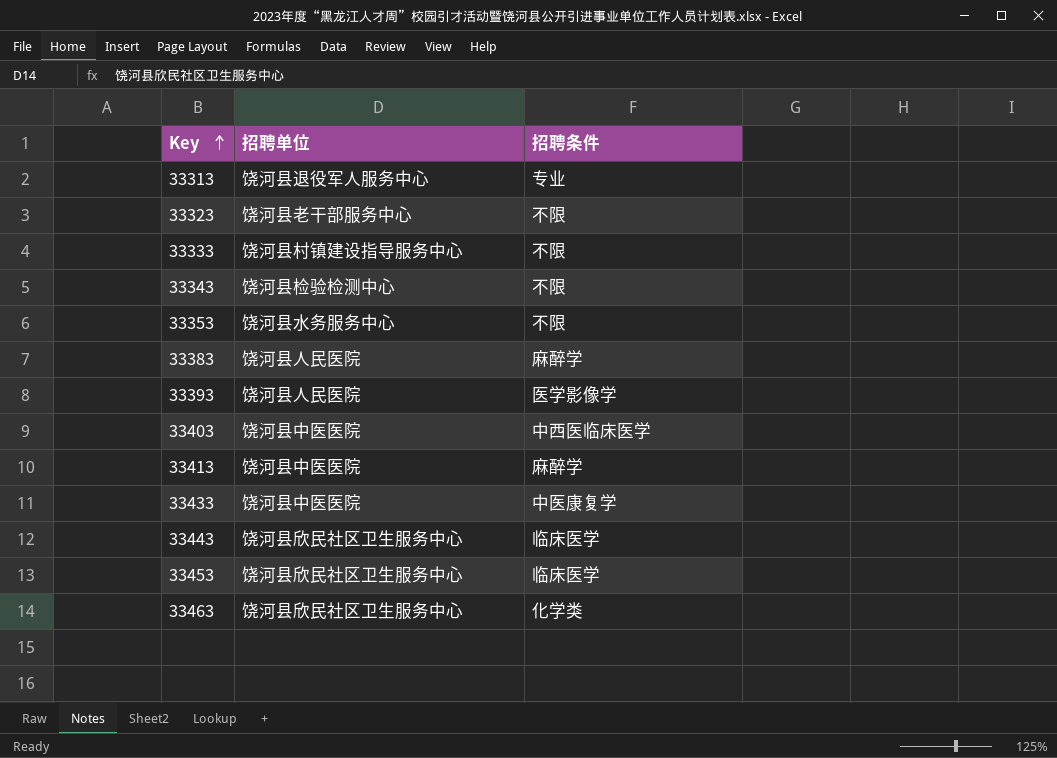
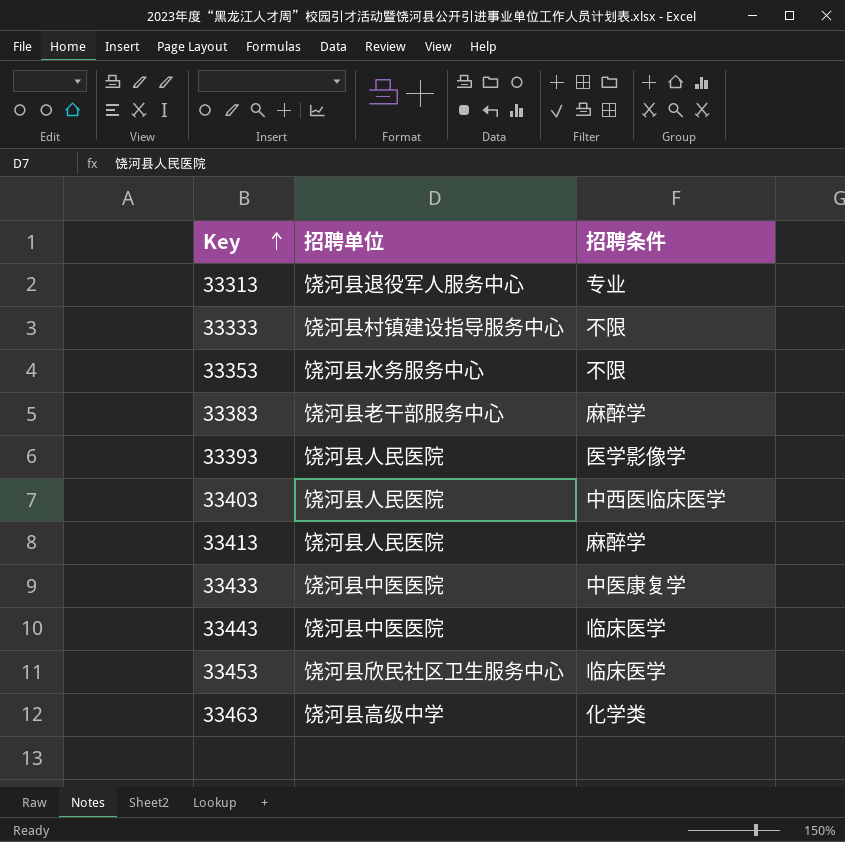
row 33323: 饶河县老干部服务中心 | 不限 -> none
row 33343: 饶河县检验检测中心 | 不限 -> none
33383 | 招聘单位: 饶河县人民医院 -> 饶河县老干部服务中心
33403 | 招聘单位: 饶河县中医医院 -> 饶河县人民医院
33413 | 招聘单位: 饶河县中医医院 -> 饶河县人民医院
33443 | 招聘单位: 饶河县欣民社区卫生服务中心 -> 饶河县中医医院
33463 | 招聘单位: 饶河县欣民社区卫生服务中心 -> 饶河县高级中学

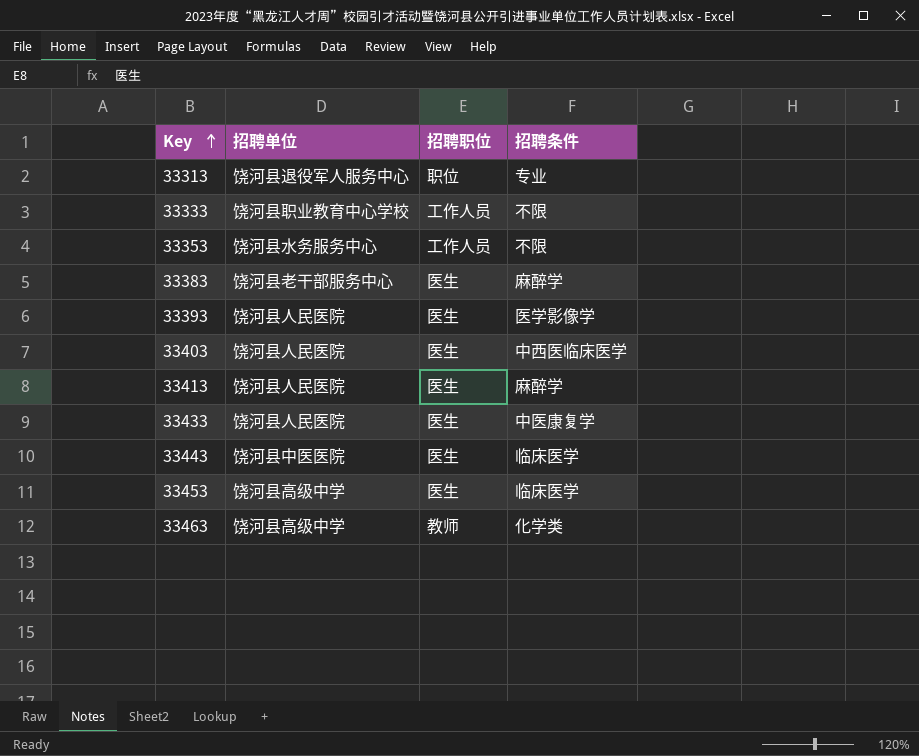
column 招聘职位 | position: none -> 3
33333 | 招聘单位: 饶河县村镇建设指导服务中心 -> 饶河县职业教育中心学校
33433 | 招聘单位: 饶河县中医医院 -> 饶河县人民医院
33453 | 招聘单位: 饶河县欣民社区卫生服务中心 -> 饶河县高级中学

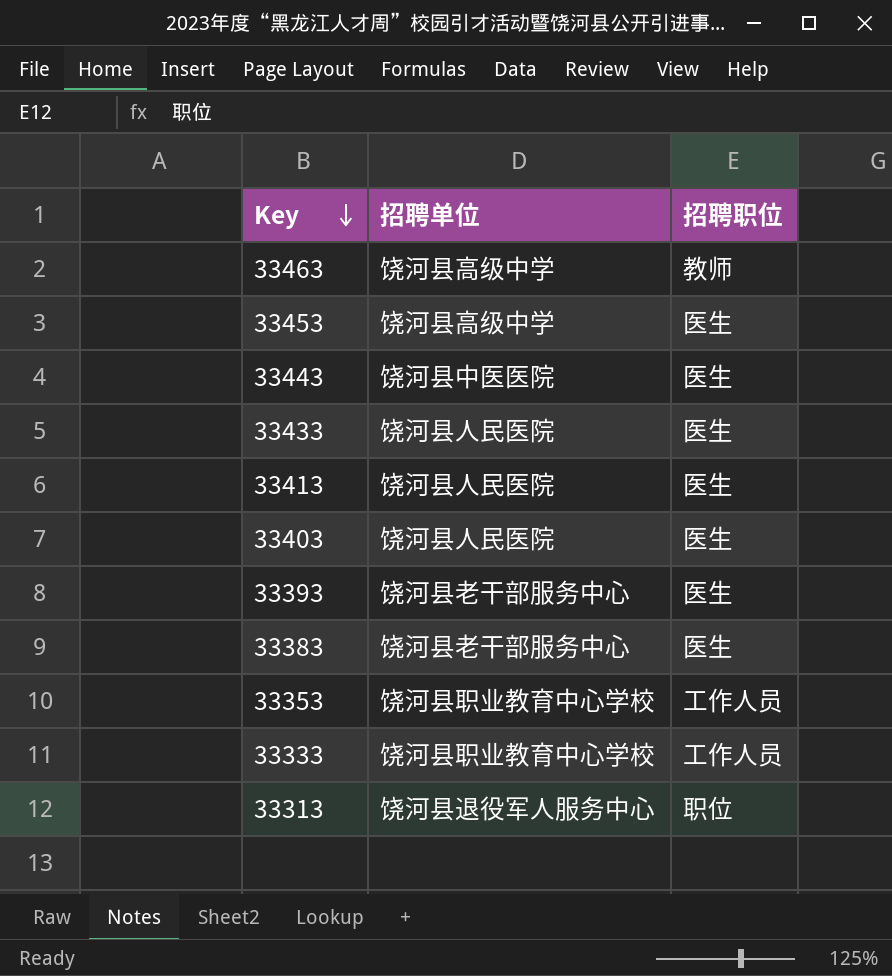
row order: Key ascending -> Key descending
column 招聘条件 | position: 4 -> none
33393 | 招聘单位: 饶河县人民医院 -> 饶河县老干部服务中心
33353 | 招聘单位: 饶河县水务服务中心 -> 饶河县职业教育中心学校

